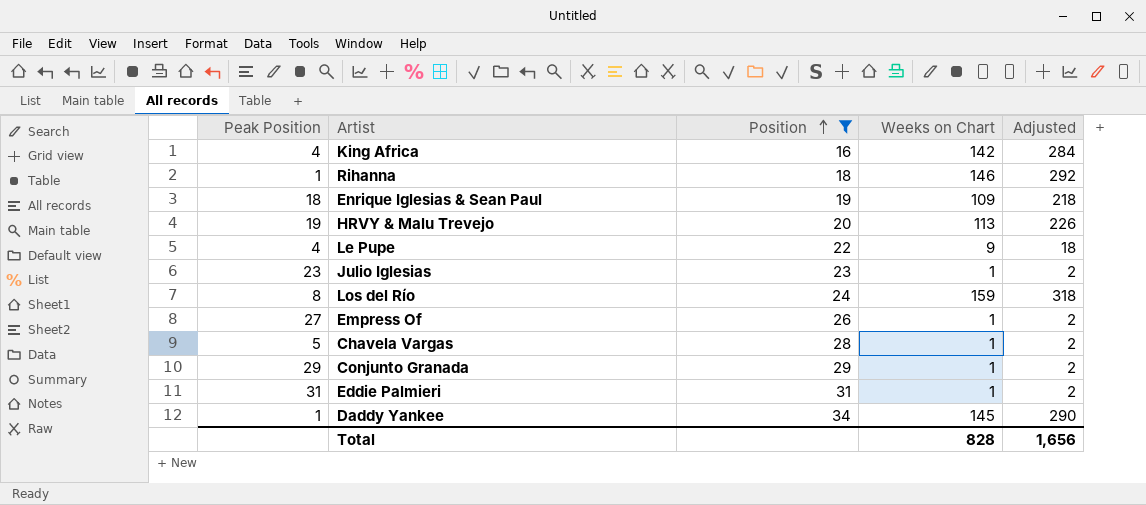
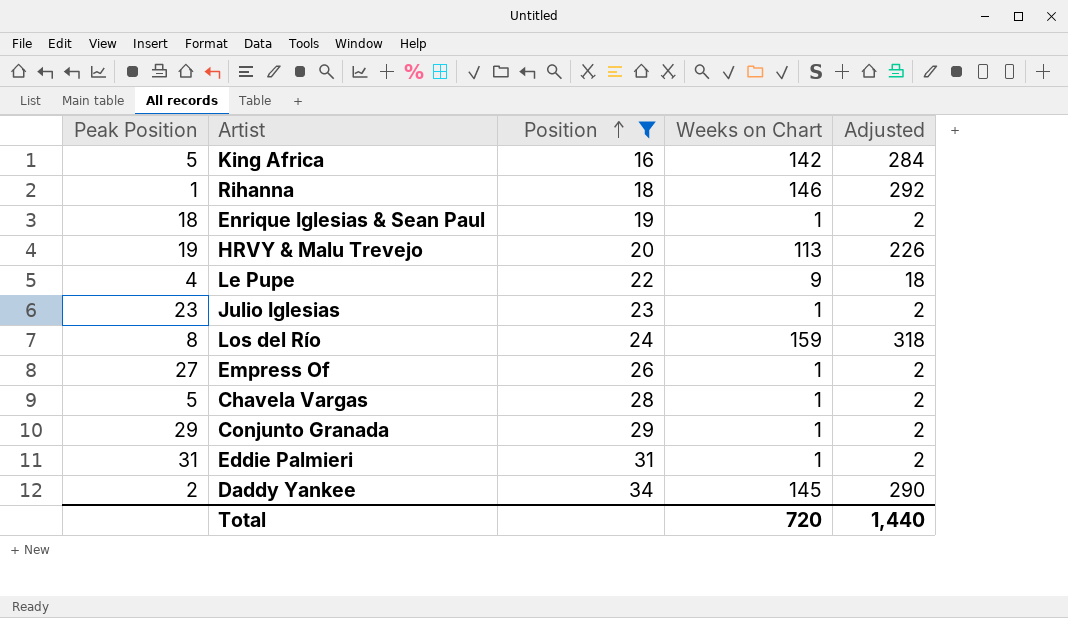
King Africa | Peak Position: 4 -> 5
Enrique Iglesias & Sean Paul | Weeks on Chart: 109 -> 1
Enrique Iglesias & Sean Paul | Adjusted: 218 -> 2
Daddy Yankee | Peak Position: 1 -> 2
Total | Weeks on Chart: 828 -> 720
Total | Adjusted: 1,656 -> 1,440

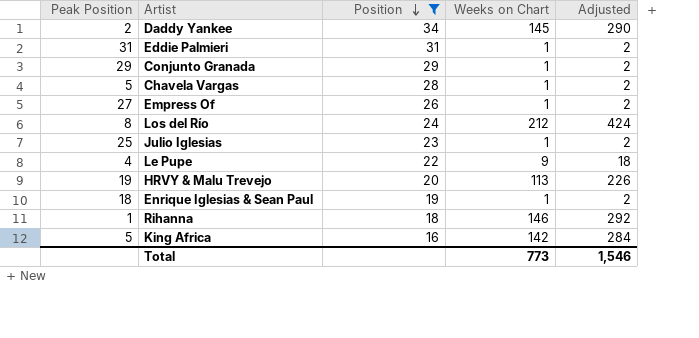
row order: Position ascending -> Position descending
Los del Río | Weeks on Chart: 159 -> 212
Los del Río | Adjusted: 318 -> 424
Julio Iglesias | Peak Position: 23 -> 25
Total | Weeks on Chart: 720 -> 773
Total | Adjusted: 1,440 -> 1,546

